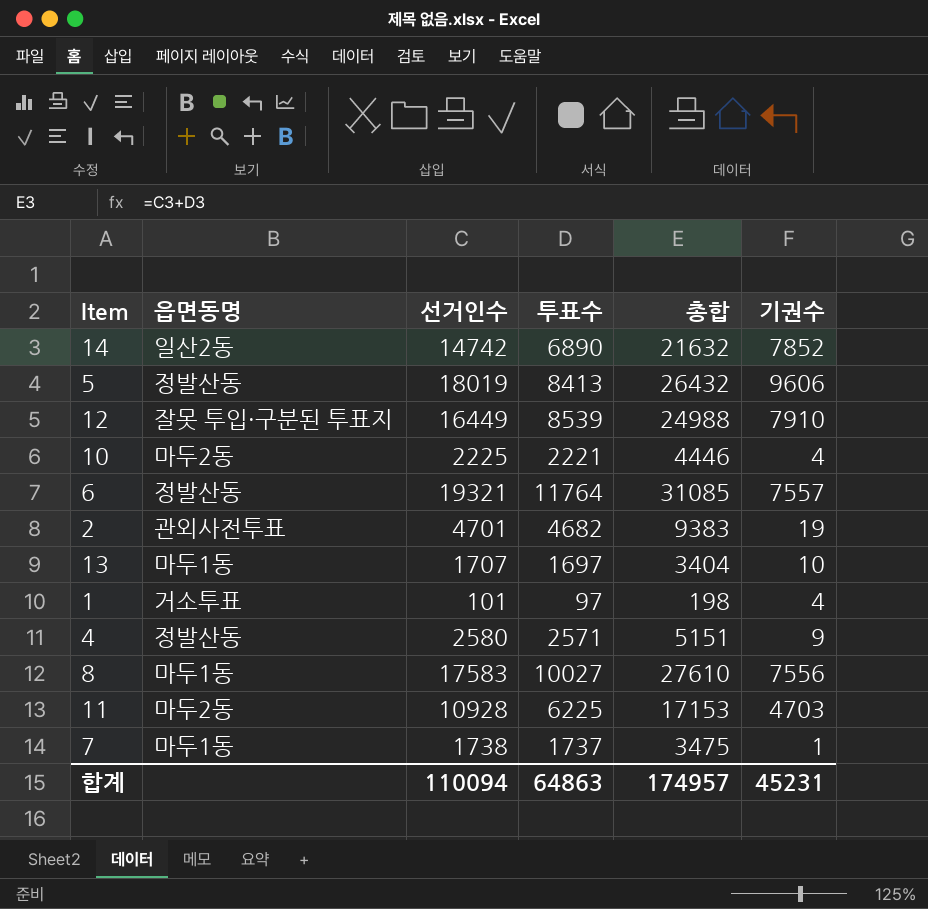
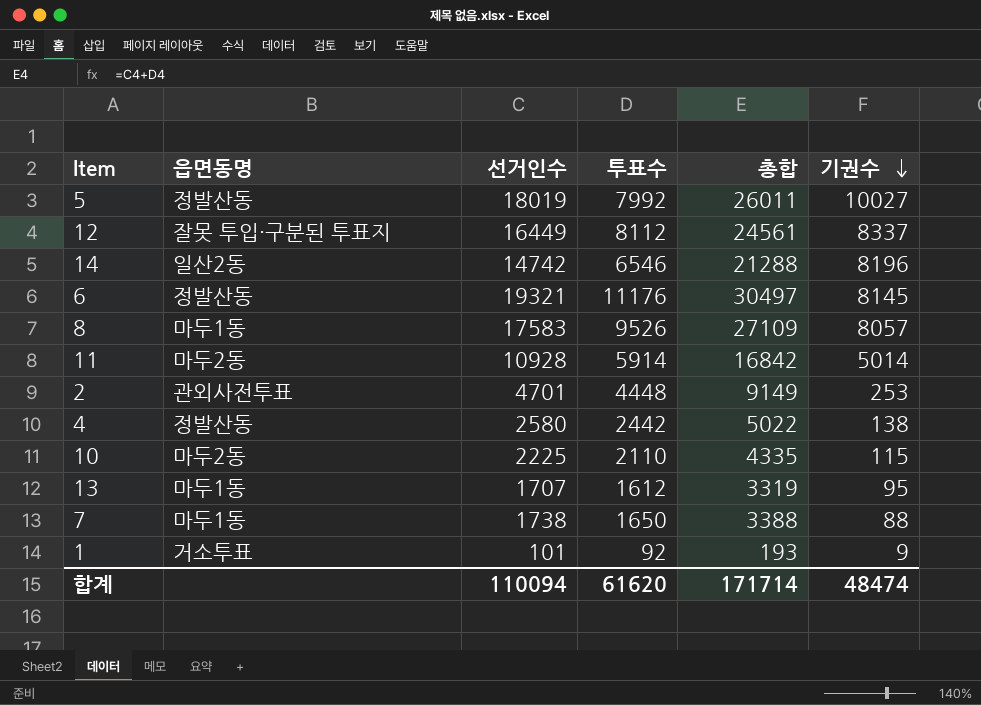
row order: none -> 기권수 descending
5 | 투표수: 8413 -> 7992
5 | 총합: 26432 -> 26011
5 | 기권수: 9606 -> 10027
12 | 투표수: 8539 -> 8112
12 | 총합: 24988 -> 24561
12 | 기권수: 7910 -> 8337
14 | 투표수: 6890 -> 6546
14 | 총합: 21632 -> 21288
14 | 기권수: 7852 -> 8196
6 | 투표수: 11764 -> 11176
6 | 총합: 31085 -> 30497
6 | 기권수: 7557 -> 8145
8 | 투표수: 10027 -> 9526
8 | 총합: 27610 -> 27109
8 | 기권수: 7556 -> 8057
11 | 투표수: 6225 -> 5914
11 | 총합: 17153 -> 16842
11 | 기권수: 4703 -> 5014
2 | 투표수: 4682 -> 4448
2 | 총합: 9383 -> 9149
2 | 기권수: 19 -> 253
4 | 투표수: 2571 -> 2442
4 | 총합: 5151 -> 5022
4 | 기권수: 9 -> 138
10 | 투표수: 2221 -> 2110
10 | 총합: 4446 -> 4335
10 | 기권수: 4 -> 115
13 | 투표수: 1697 -> 1612
13 | 총합: 3404 -> 3319
13 | 기권수: 10 -> 95
7 | 투표수: 1737 -> 1650
7 | 총합: 3475 -> 3388
7 | 기권수: 1 -> 88
1 | 투표수: 97 -> 92
1 | 총합: 198 -> 193
1 | 기권수: 4 -> 9
합계 | 투표수: 64863 -> 61620
합계 | 총합: 174957 -> 171714
합계 | 기권수: 45231 -> 48474

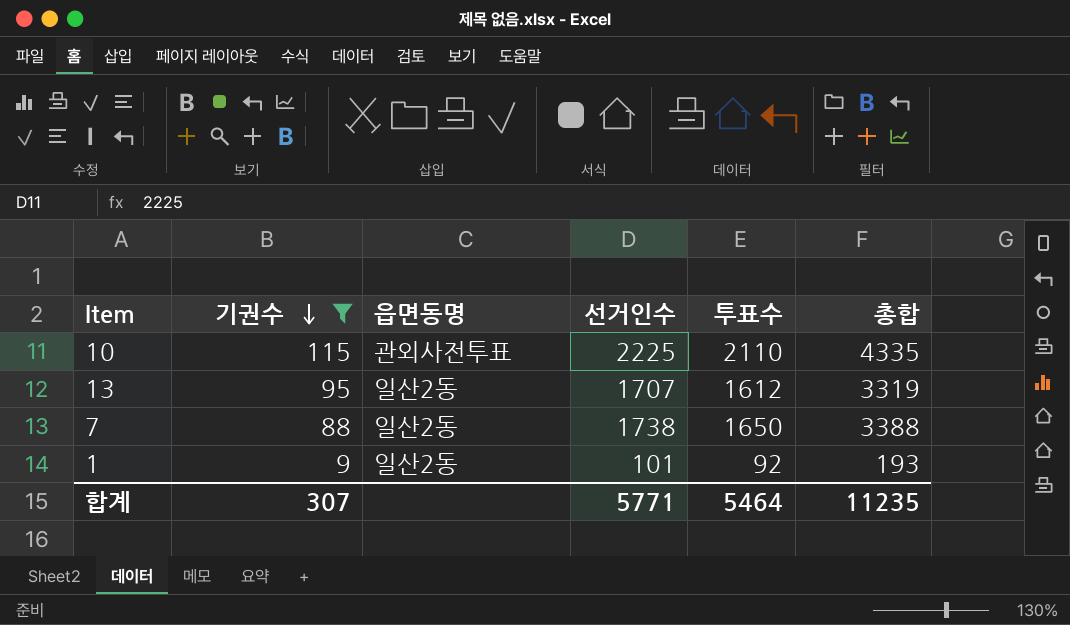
filter: none -> 기권수 <= 115
column 기권수 | position: 6 -> 2
10 | 읍면동명: 마두2동 -> 관외사전투표
13 | 읍면동명: 마두1동 -> 일산2동
7 | 읍면동명: 마두1동 -> 일산2동
1 | 읍면동명: 거소투표 -> 일산2동
합계 | 기권수: 48474 -> 307
합계 | 선거인수: 110094 -> 5771
합계 | 투표수: 61620 -> 5464
합계 | 총합: 171714 -> 11235

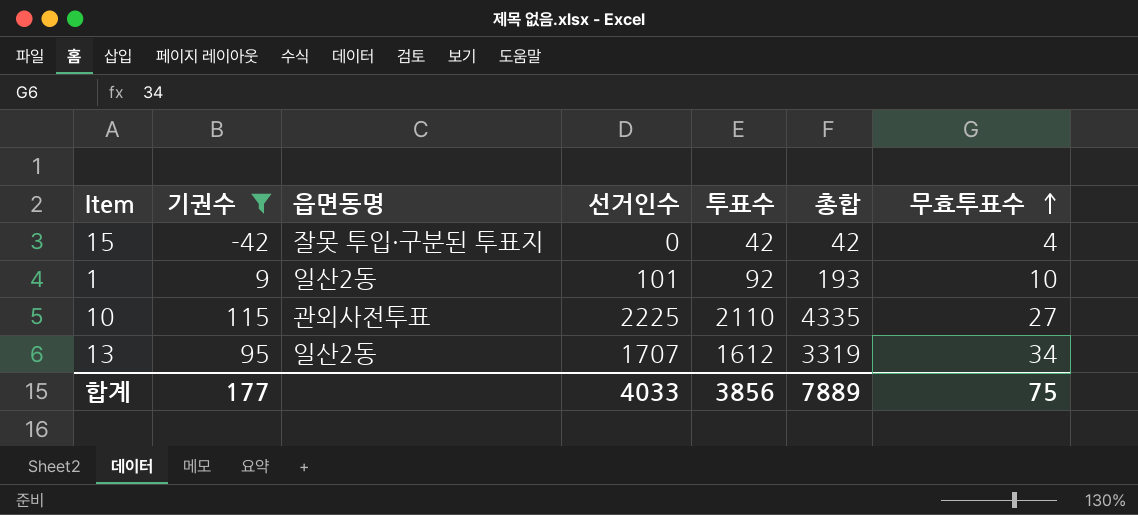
row order: 기권수 descending -> 무효투표수 ascending
column 무효투표수 | position: none -> 7
row 7: 88 | 일산2동 | 1738 | 1650 | 3388 -> none
row 15: none -> -42 | 잘못 투입·구분된 투표지 | 0 | 42 | 42 | 4
합계 | 기권수: 307 -> 177
합계 | 선거인수: 5771 -> 4033
합계 | 투표수: 5464 -> 3856
합계 | 총합: 11235 -> 7889

